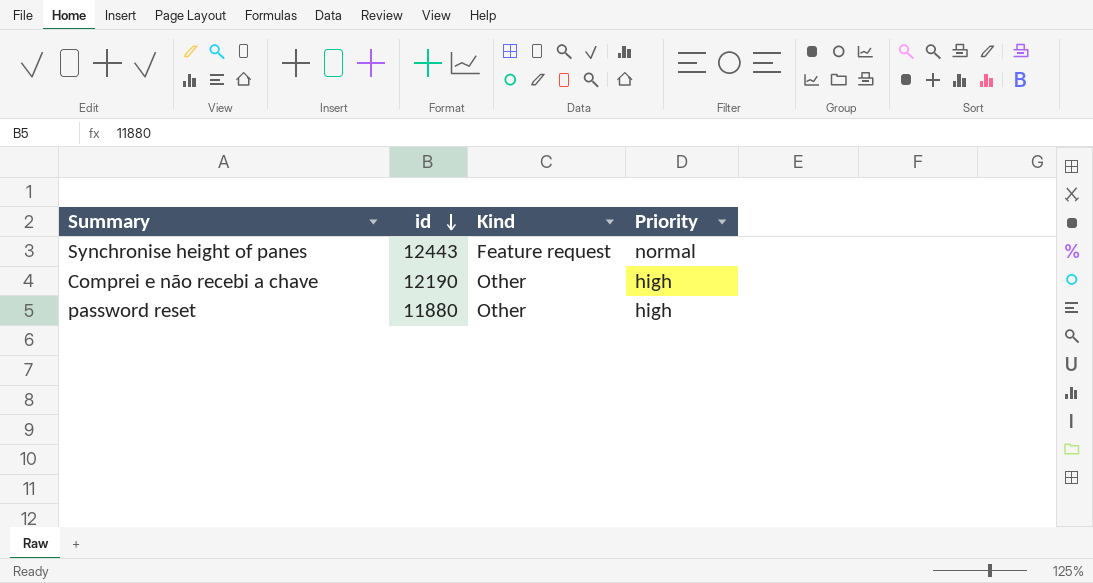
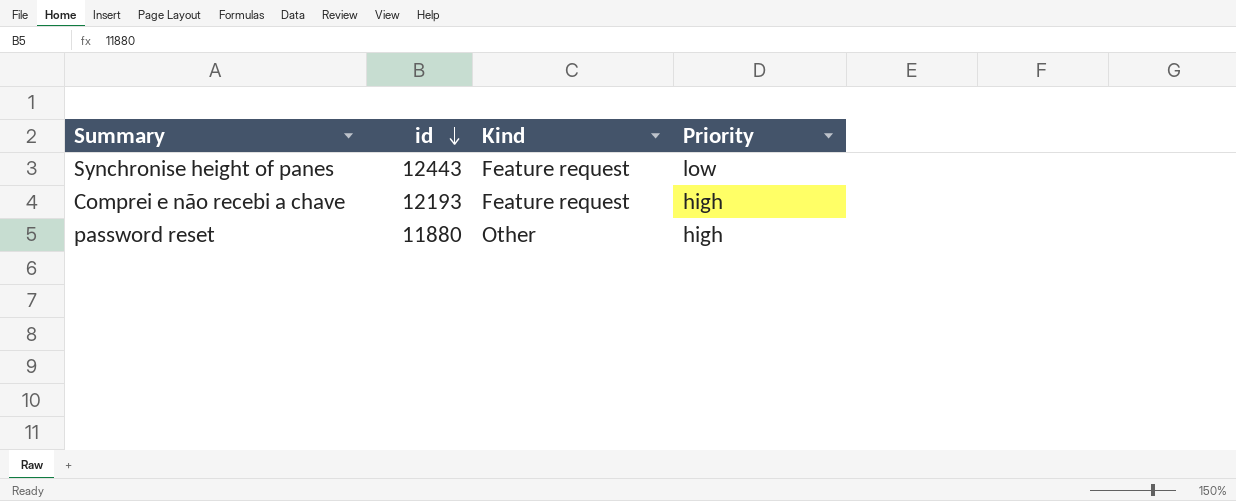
Synchronise height of panes | Priority: normal -> low
Comprei e não recebi a chave | id: 12190 -> 12193
Comprei e não recebi a chave | Kind: Other -> Feature request

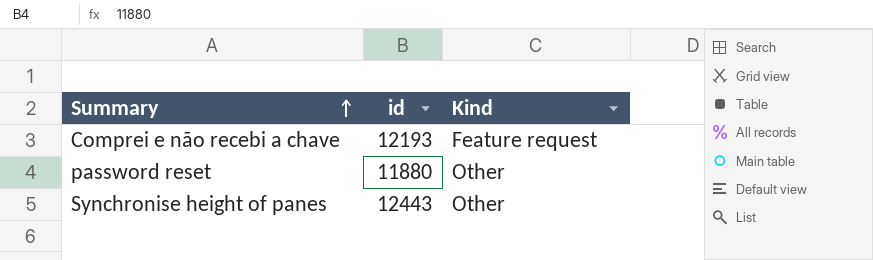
row order: id descending -> Summary ascending
column Priority | position: 4 -> none
Synchronise height of panes | Kind: Feature request -> Other

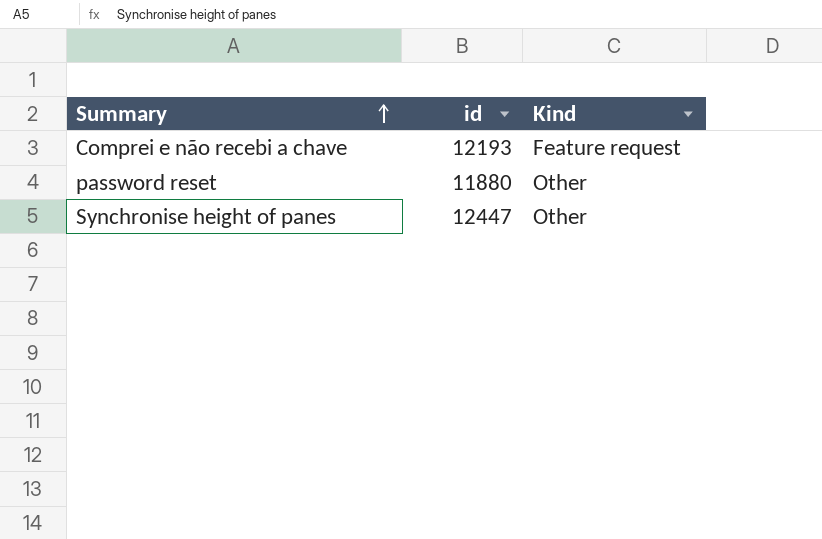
Synchronise height of panes | id: 12443 -> 12447

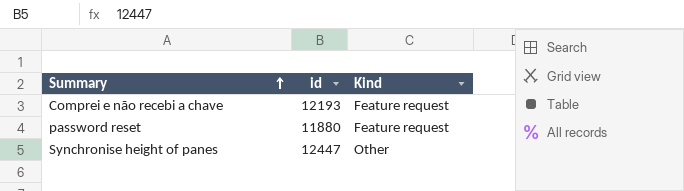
password reset | Kind: Other -> Feature request

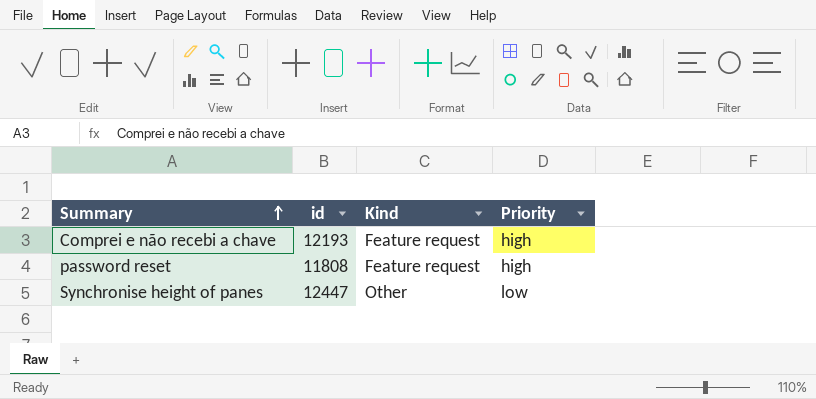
column Priority | position: none -> 4
password reset | id: 11880 -> 11808

